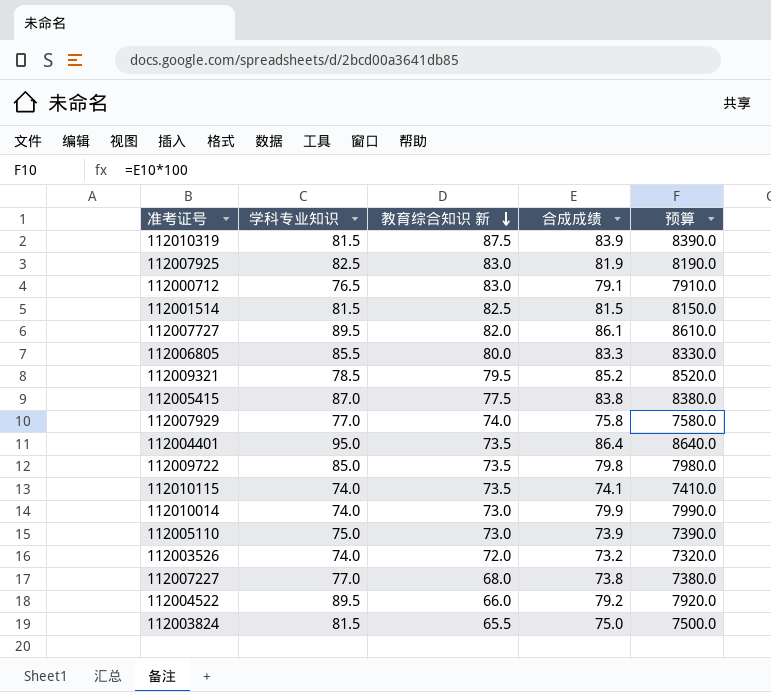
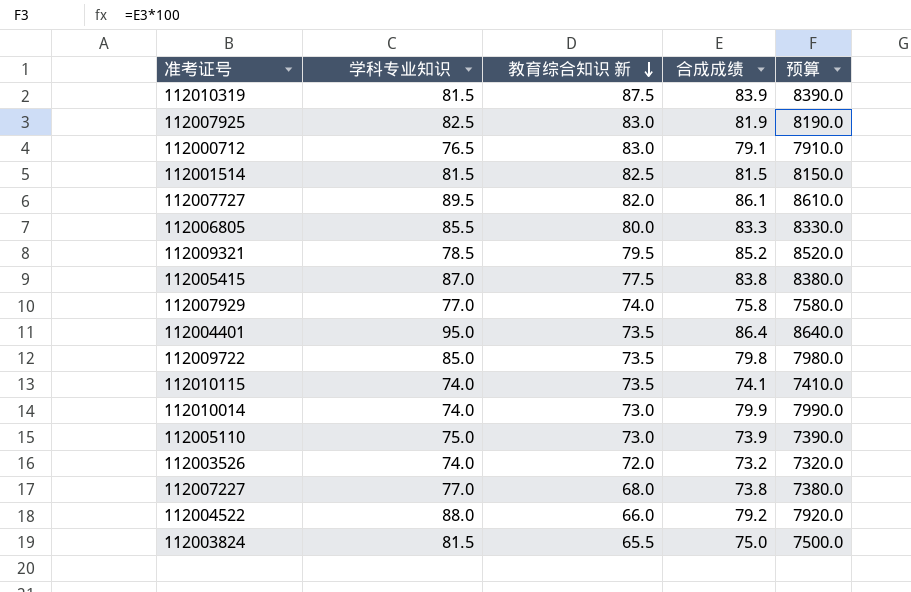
112004522 | 学科专业知识: 89.5 -> 88.0

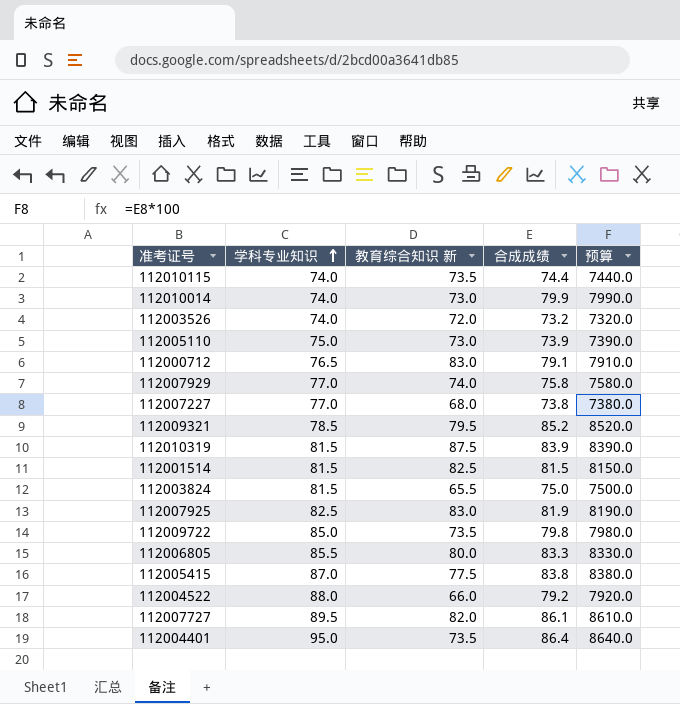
row order: 教育综合知识 新 descending -> 学科专业知识 ascending
112010115 | 合成成绩: 74.1 -> 74.4
112010115 | 预算: 7410.0 -> 7440.0

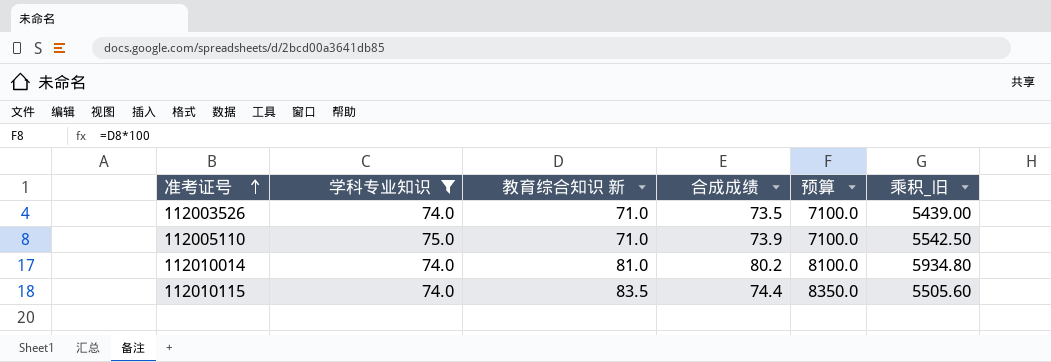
filter: none -> 学科专业知识 <= 75.0
row order: 学科专业知识 ascending -> 准考证号 ascending
column 预算 | formula: [合成成绩] * 100 -> [教育综合知识 新] * 100
column 乘积_旧 | formula: none -> [学科专业知识] * [合成成绩]
112003526 | 教育综合知识 新: 72.0 -> 71.0
112003526 | 合成成绩: 73.2 -> 73.5
112005110 | 教育综合知识 新: 73.0 -> 71.0
112010014 | 教育综合知识 新: 73.0 -> 81.0
112010014 | 合成成绩: 79.9 -> 80.2
112010115 | 教育综合知识 新: 73.5 -> 83.5

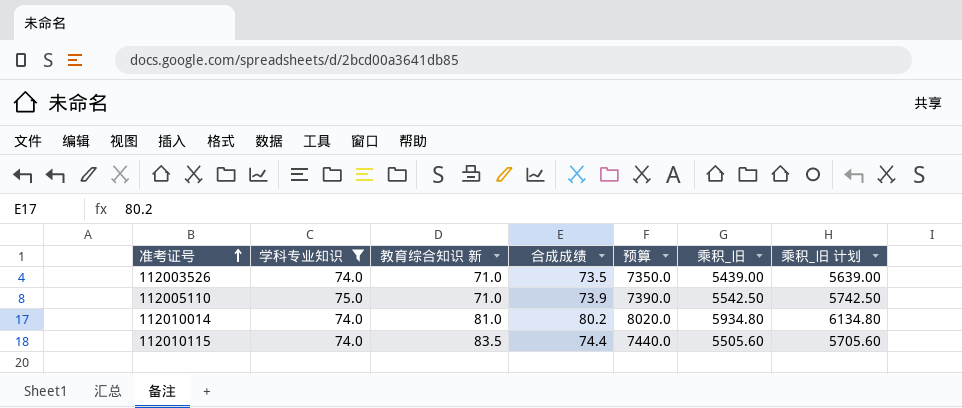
column 预算 | formula: [教育综合知识 新] * 100 -> [合成成绩] * 100
column 乘积_旧 计划 | formula: none -> [乘积_旧] + 200

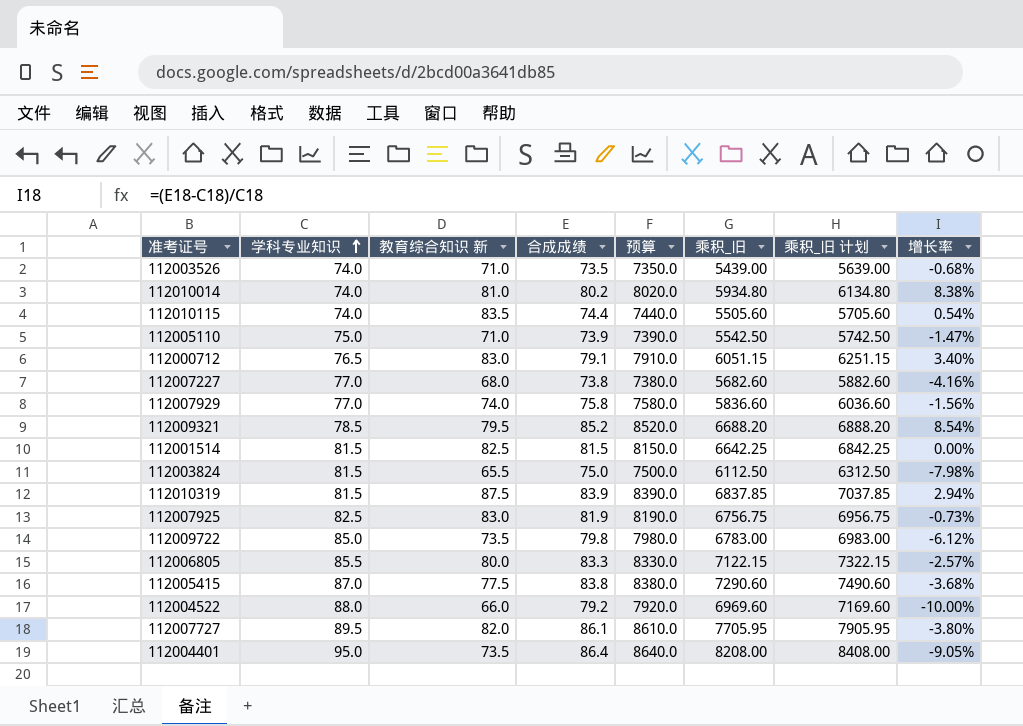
filter: 学科专业知识 <= 75.0 -> none
row order: 准考证号 ascending -> 学科专业知识 ascending
column 增长率 | formula: none -> ([合成成绩] - [学科专业知识]) / [学科专业知识]

